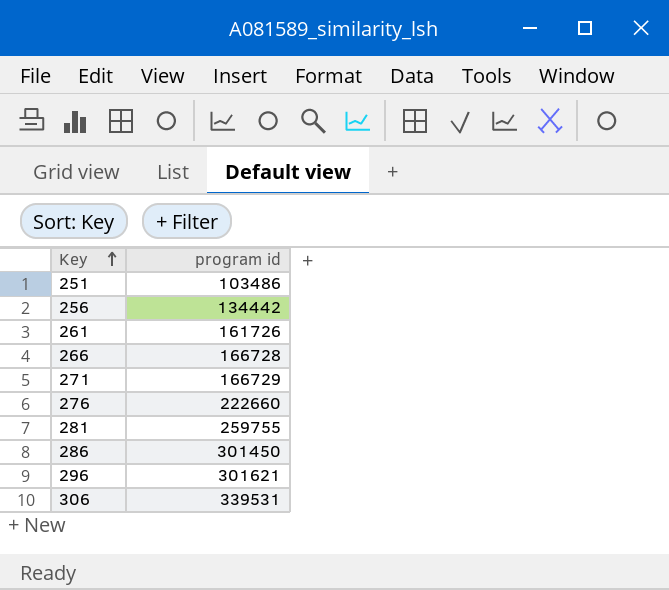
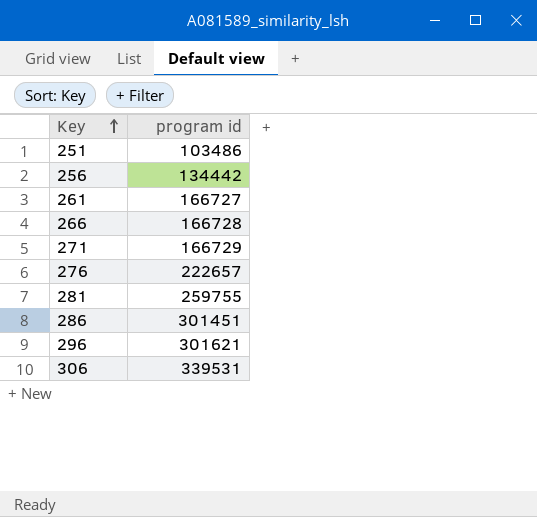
261 | program id: 161726 -> 166727
276 | program id: 222660 -> 222657
286 | program id: 301450 -> 301451

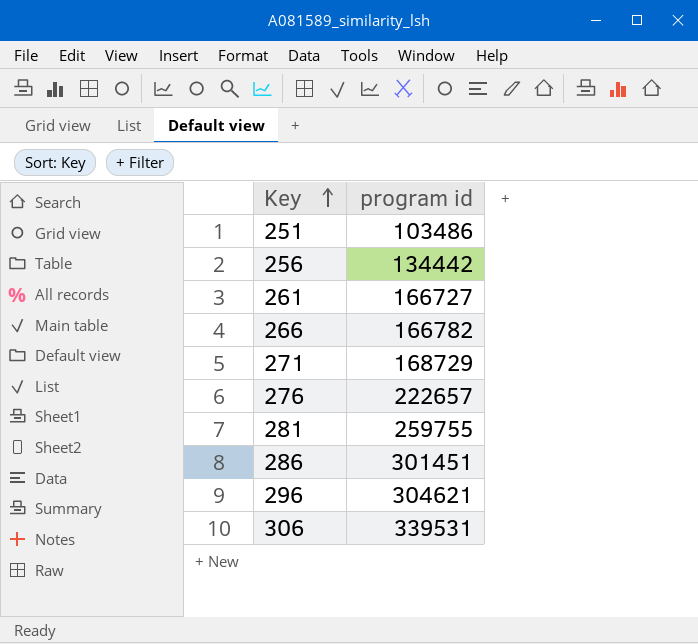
266 | program id: 166728 -> 166782
271 | program id: 166729 -> 168729
296 | program id: 301621 -> 304621

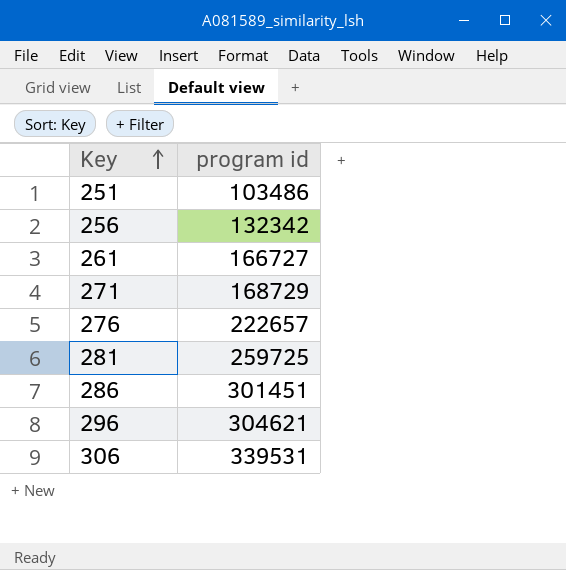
row 266: 166782 -> none
256 | program id: 134442 -> 132342
281 | program id: 259755 -> 259725

